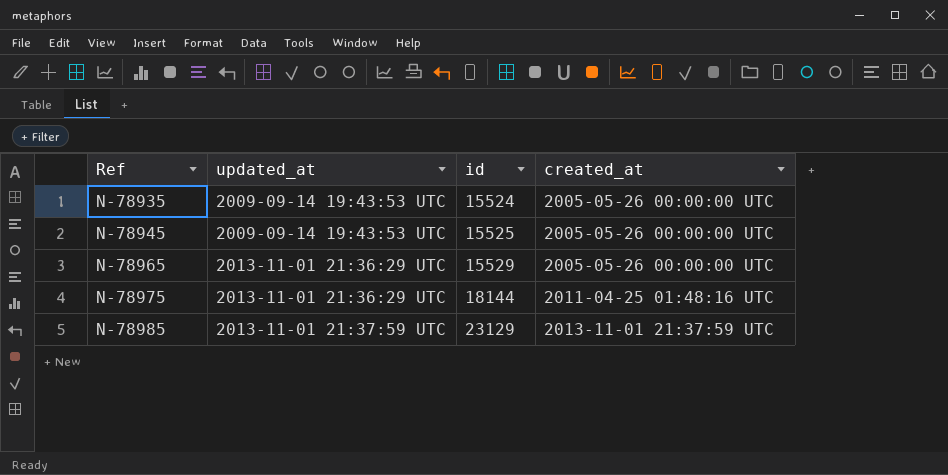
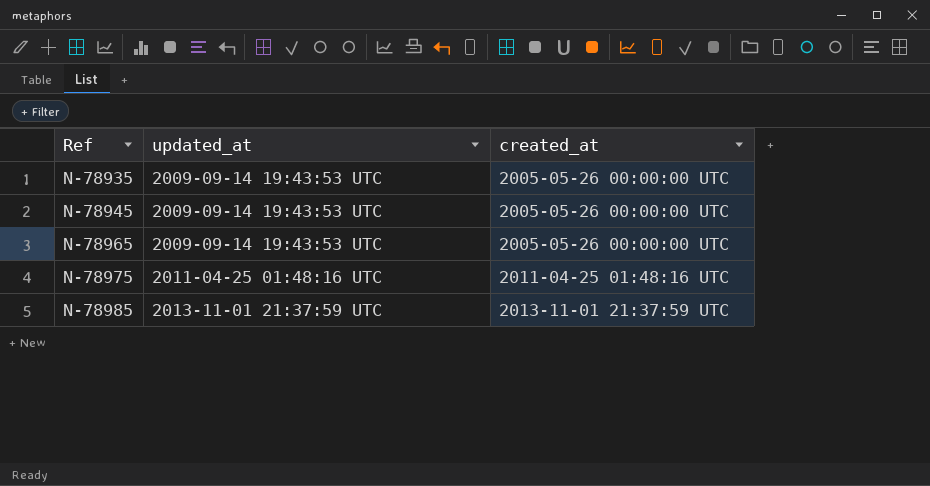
column id | position: 3 -> none
N-78965 | updated_at: 2013-11-01 21:36:29 UTC -> 2009-09-14 19:43:53 UTC
N-78975 | updated_at: 2013-11-01 21:36:29 UTC -> 2011-04-25 01:48:16 UTC

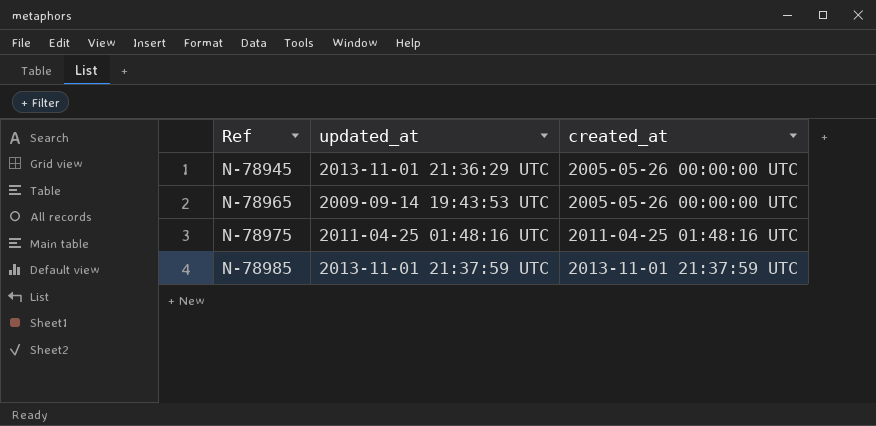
row N-78935: 2009-09-14 19:43:53 UTC | 2005-05-26 00:00:00 UTC -> none
N-78945 | updated_at: 2009-09-14 19:43:53 UTC -> 2013-11-01 21:36:29 UTC

